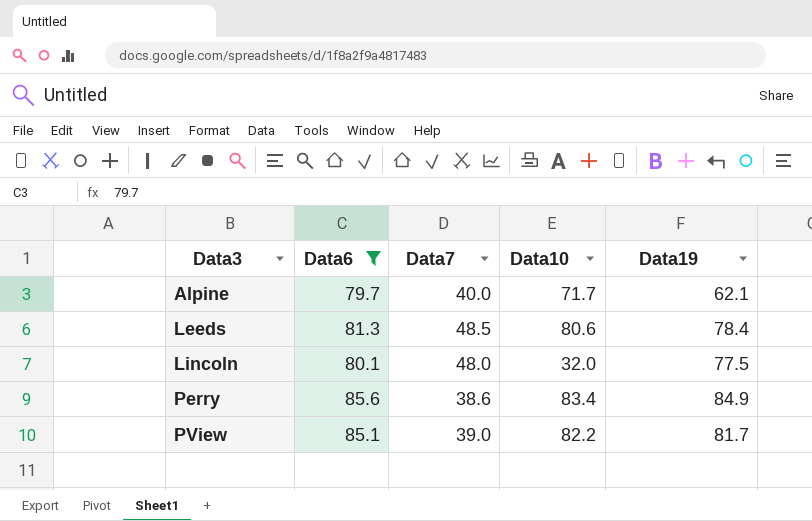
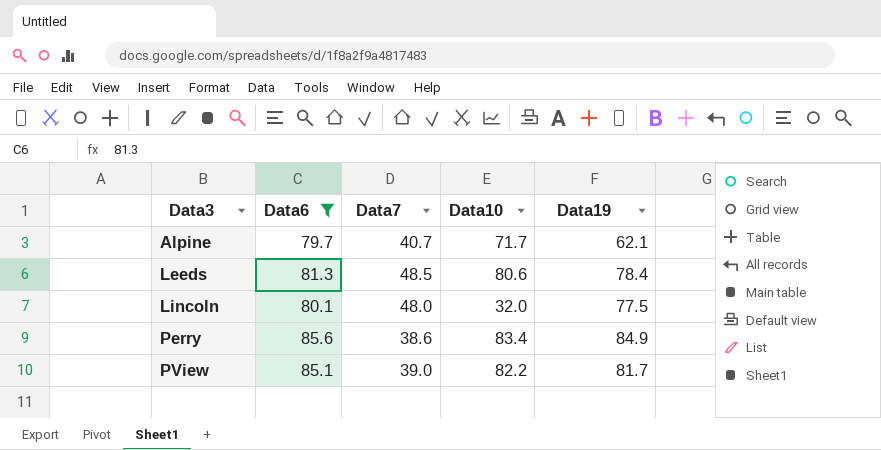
Alpine | Data7: 40.0 -> 40.7

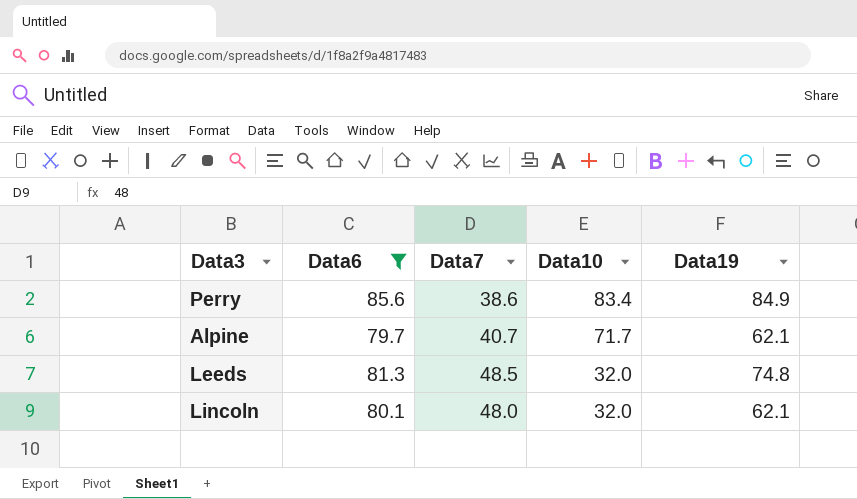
row order: Data3 ascending -> Data10 descending
row PView: 85.1 | 39.0 | 82.2 | 81.7 -> none
Leeds | Data10: 80.6 -> 32.0
Leeds | Data19: 78.4 -> 74.8
Lincoln | Data19: 77.5 -> 62.1

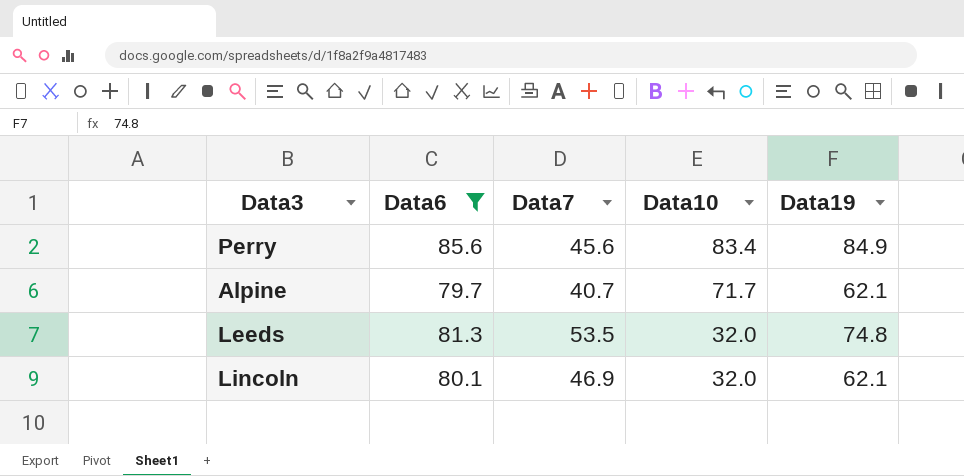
Perry | Data7: 38.6 -> 45.6
Leeds | Data7: 48.5 -> 53.5
Lincoln | Data7: 48.0 -> 46.9

